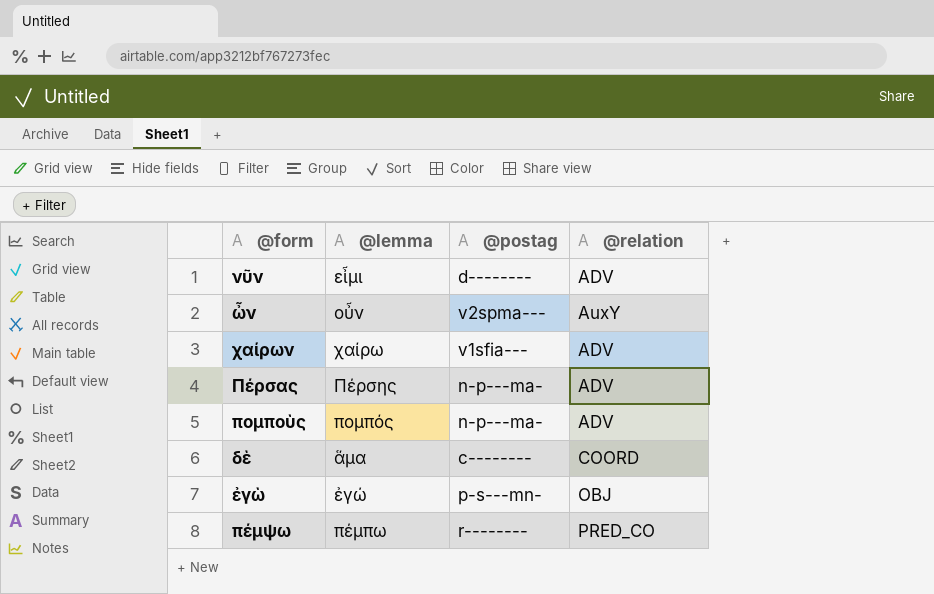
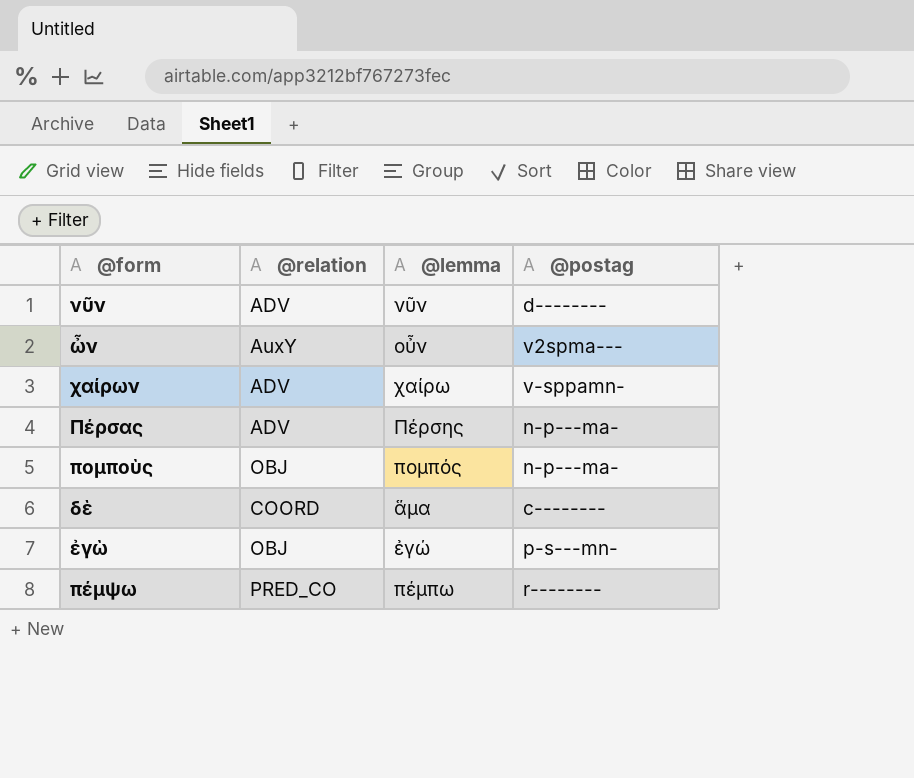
column @relation | position: 4 -> 2
νῦν | @lemma: εἶμι -> νῦν
χαίρων | @postag: v1sfia--- -> v-sppamn-
πομποὺς | @relation: ADV -> OBJ

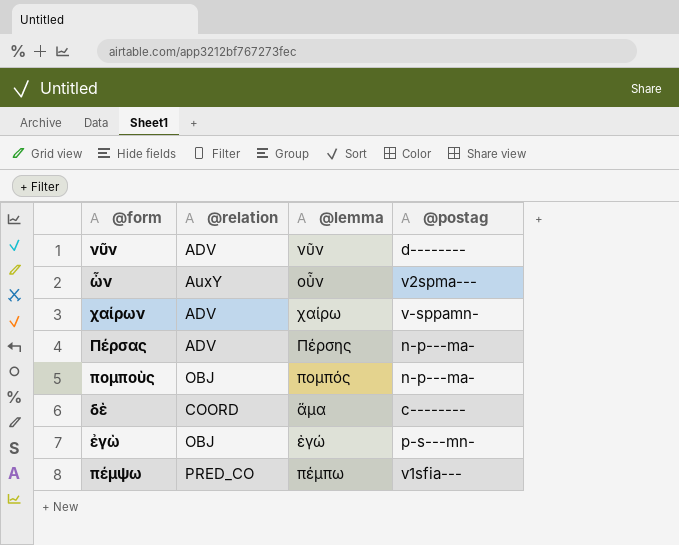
πέμψω | @postag: r-------- -> v1sfia---

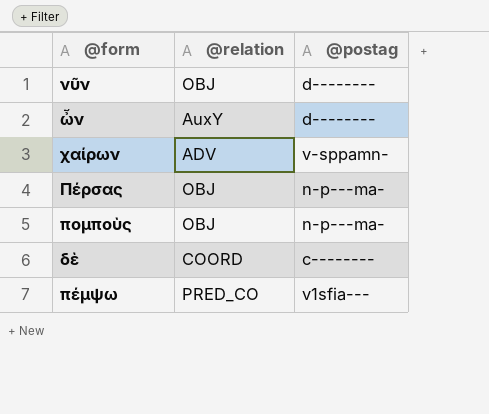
column @lemma | position: 3 -> none
row ἐγὼ: OBJ | ἐγώ | p-s---mn- -> none
νῦν | @relation: ADV -> OBJ
ὦν | @postag: v2spma--- -> d--------
Πέρσας | @relation: ADV -> OBJ

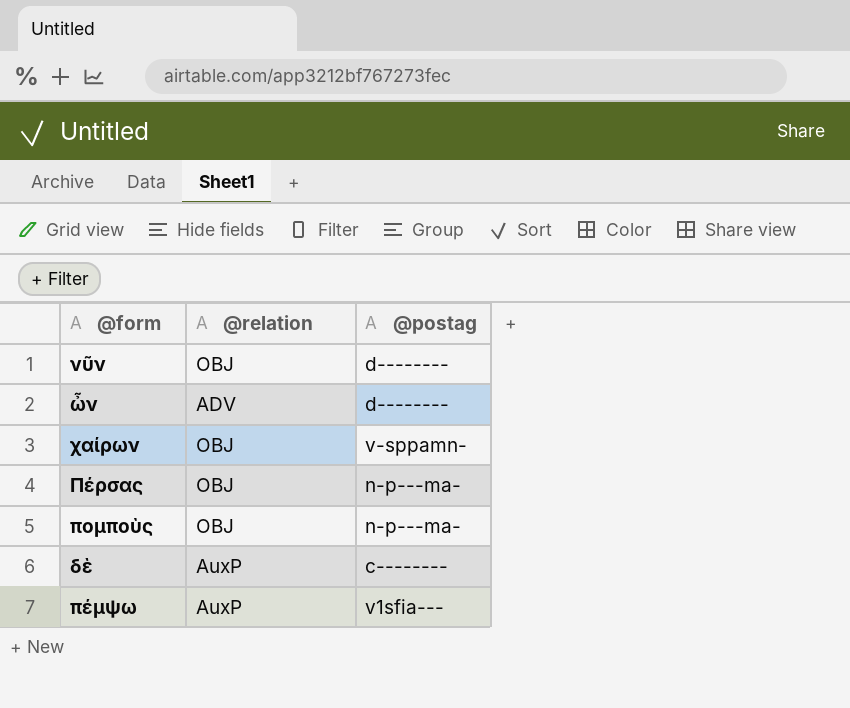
ὦν | @relation: AuxY -> ADV
χαίρων | @relation: ADV -> OBJ
δὲ | @relation: COORD -> AuxP
πέμψω | @relation: PRED_CO -> AuxP

